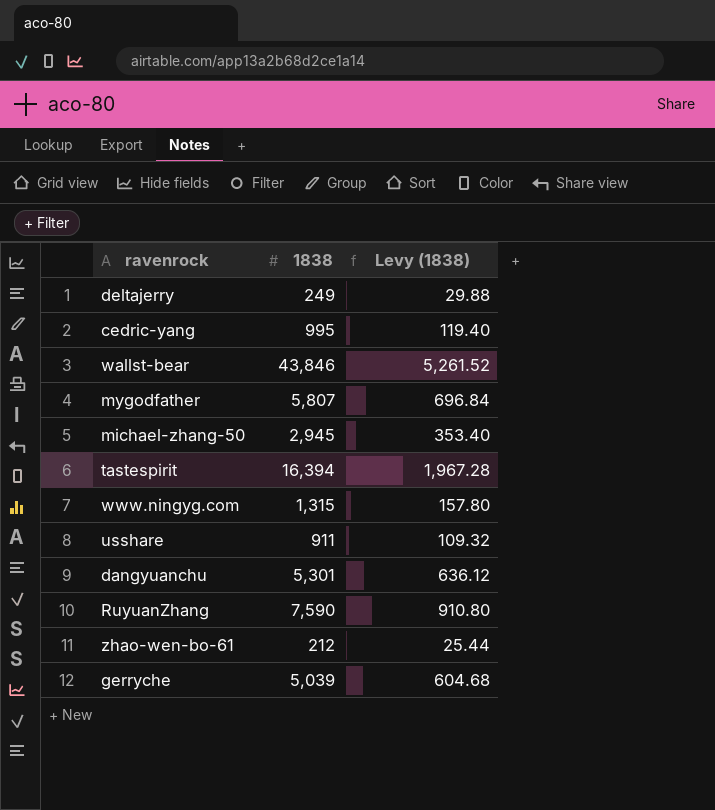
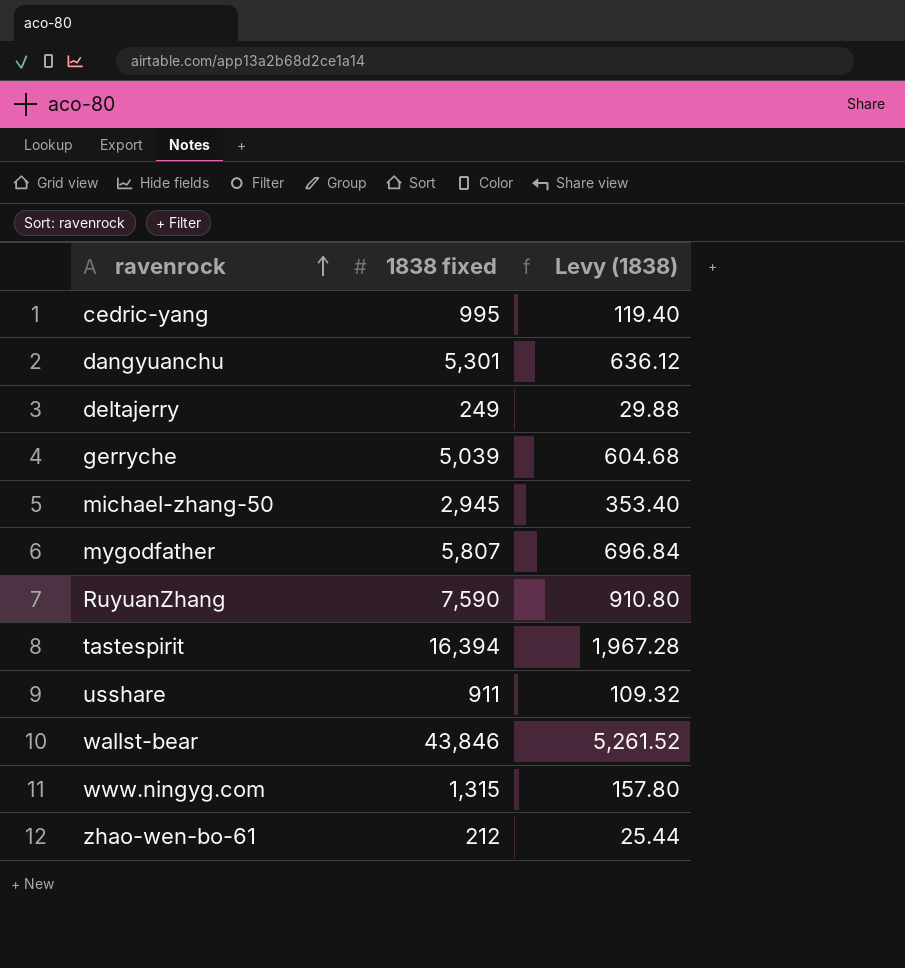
row order: none -> ravenrock ascending
column name: 1838 -> 1838 fixed

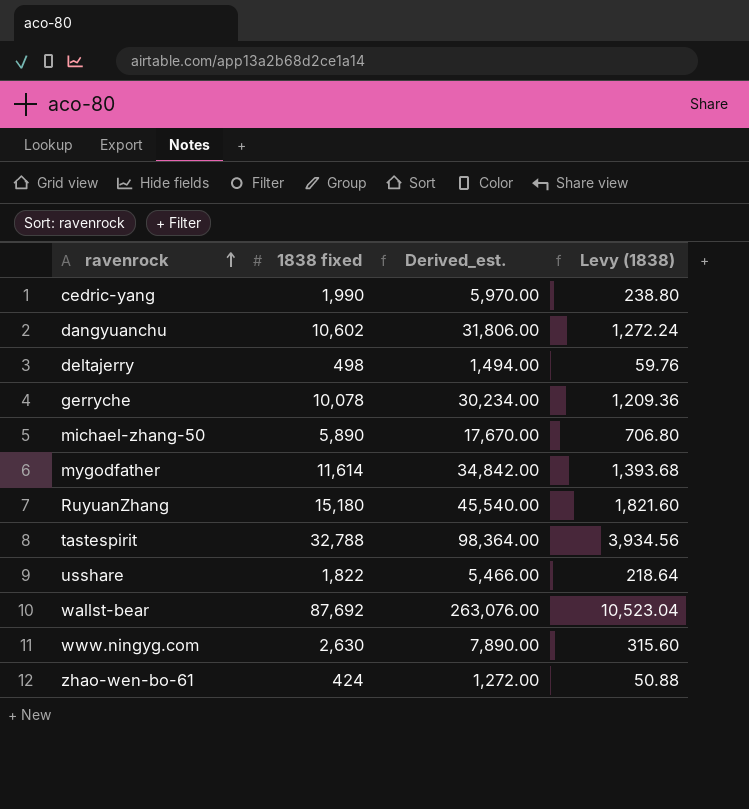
column Derived_est. | formula: none -> [1838 fixed] * 3
cedric-yang | 1838 fixed: 995 -> 1,990
cedric-yang | Levy (1838): 119.40 -> 238.80
dangyuanchu | 1838 fixed: 5,301 -> 10,602
dangyuanchu | Levy (1838): 636.12 -> 1,272.24
deltajerry | 1838 fixed: 249 -> 498
deltajerry | Levy (1838): 29.88 -> 59.76
gerryche | 1838 fixed: 5,039 -> 10,078
gerryche | Levy (1838): 604.68 -> 1,209.36
michael-zhang-50 | 1838 fixed: 2,945 -> 5,890
michael-zhang-50 | Levy (1838): 353.40 -> 706.80
mygodfather | 1838 fixed: 5,807 -> 11,614
mygodfather | Levy (1838): 696.84 -> 1,393.68
RuyuanZhang | 1838 fixed: 7,590 -> 15,180
RuyuanZhang | Levy (1838): 910.80 -> 1,821.60
tastespirit | 1838 fixed: 16,394 -> 32,788
tastespirit | Levy (1838): 1,967.28 -> 3,934.56
usshare | 1838 fixed: 911 -> 1,822
usshare | Levy (1838): 109.32 -> 218.64
wallst-bear | 1838 fixed: 43,846 -> 87,692
wallst-bear | Levy (1838): 5,261.52 -> 10,523.04
www.ningyg.com | 1838 fixed: 1,315 -> 2,630
www.ningyg.com | Levy (1838): 157.80 -> 315.60
zhao-wen-bo-61 | 1838 fixed: 212 -> 424
zhao-wen-bo-61 | Levy (1838): 25.44 -> 50.88

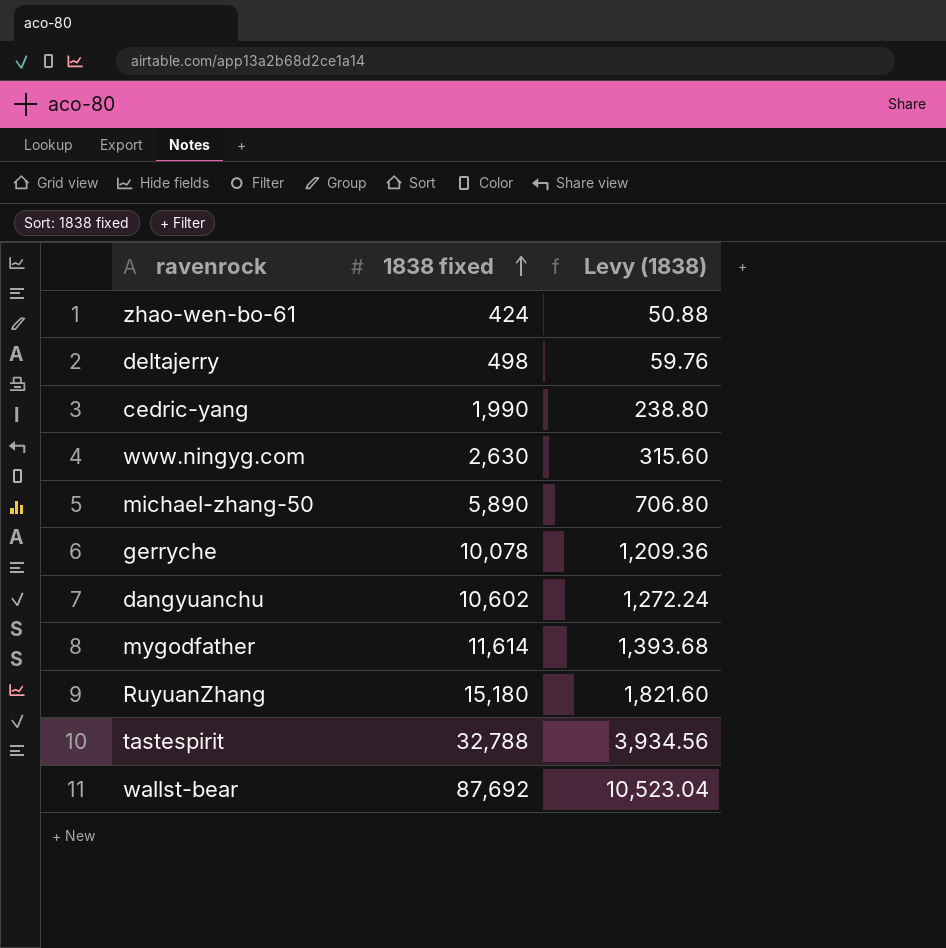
row order: ravenrock ascending -> 1838 fixed ascending
column Derived_est. | formula: [1838 fixed] * 3 -> none
row usshare: 1,822 | 5,466.00 | 218.64 -> none

